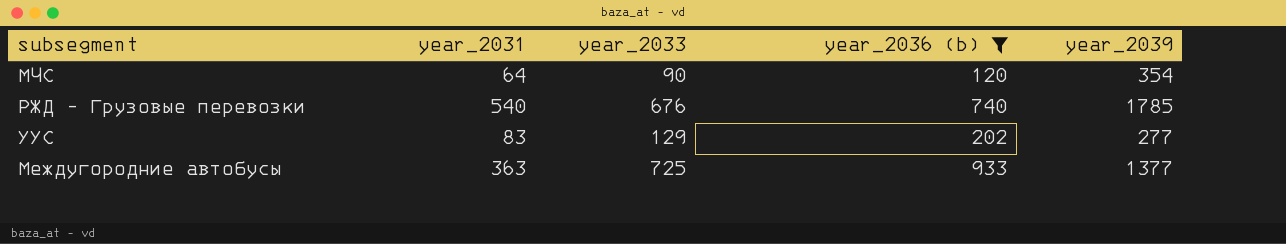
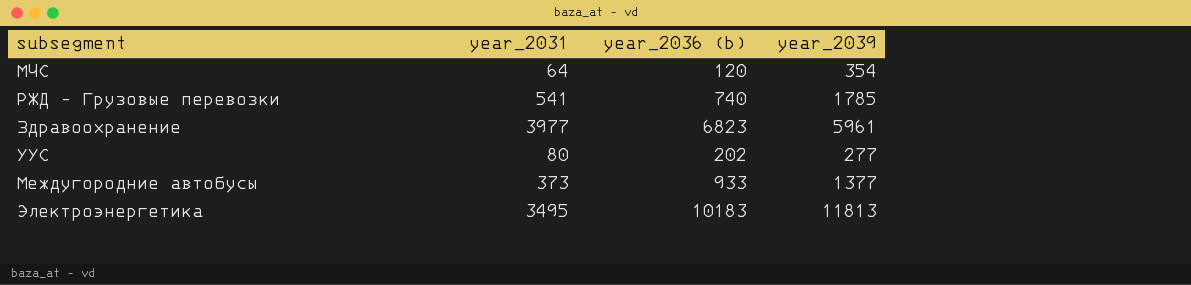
filter: year_2036 (b) <= 933 -> none
column year_2033 | position: 3 -> none
РЖД - Грузовые перевозки | year_2031: 540 -> 541
УУС | year_2031: 83 -> 80
Междугородние автобусы | year_2031: 363 -> 373

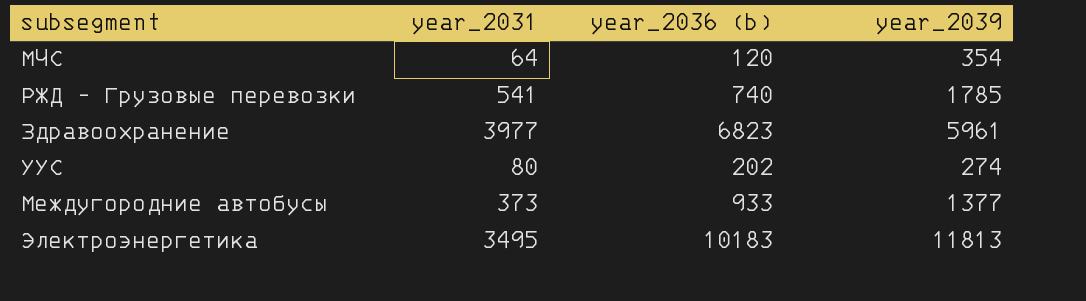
УУС | year_2039: 277 -> 274

